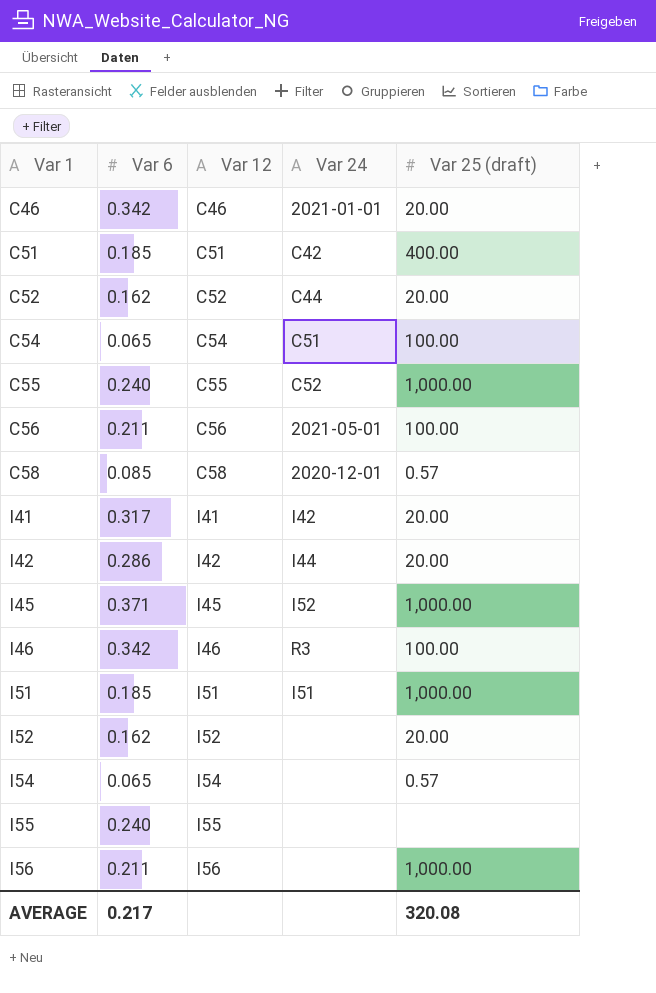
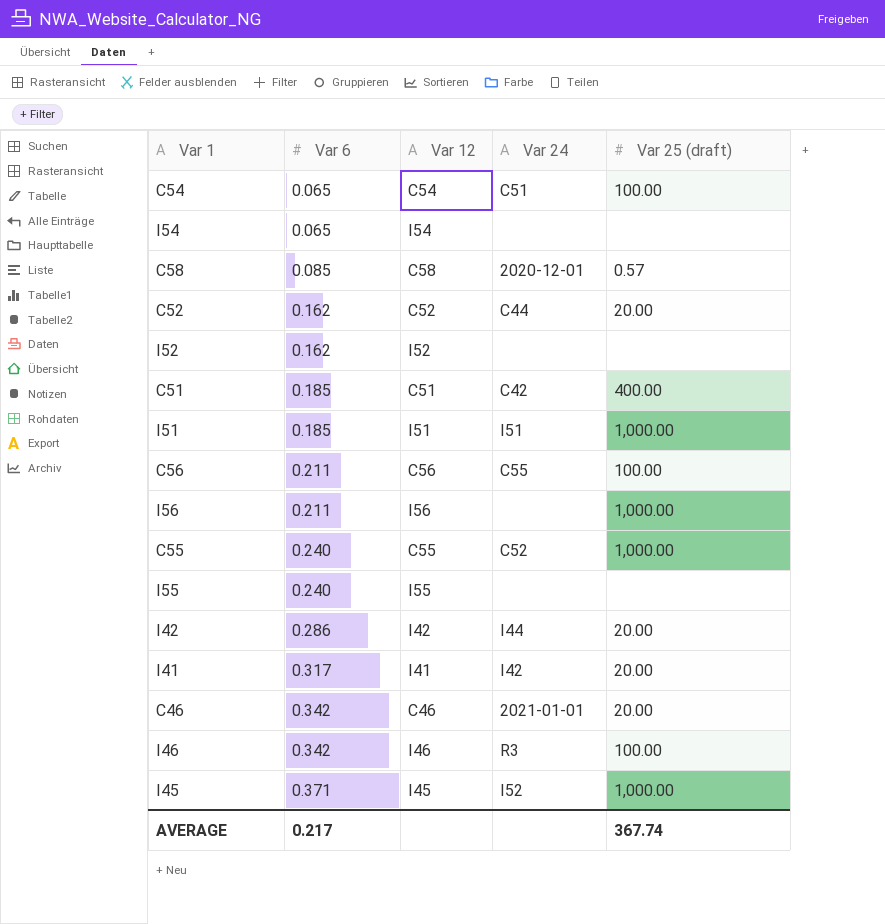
row order: Var 1 ascending -> Var 6 ascending
I54 | Var 25 (draft): 0.57 -> none
I52 | Var 25 (draft): 20.00 -> none
C56 | Var 24: 2021-05-01 -> C55
AVERAGE | Var 25 (draft): 320.08 -> 367.74

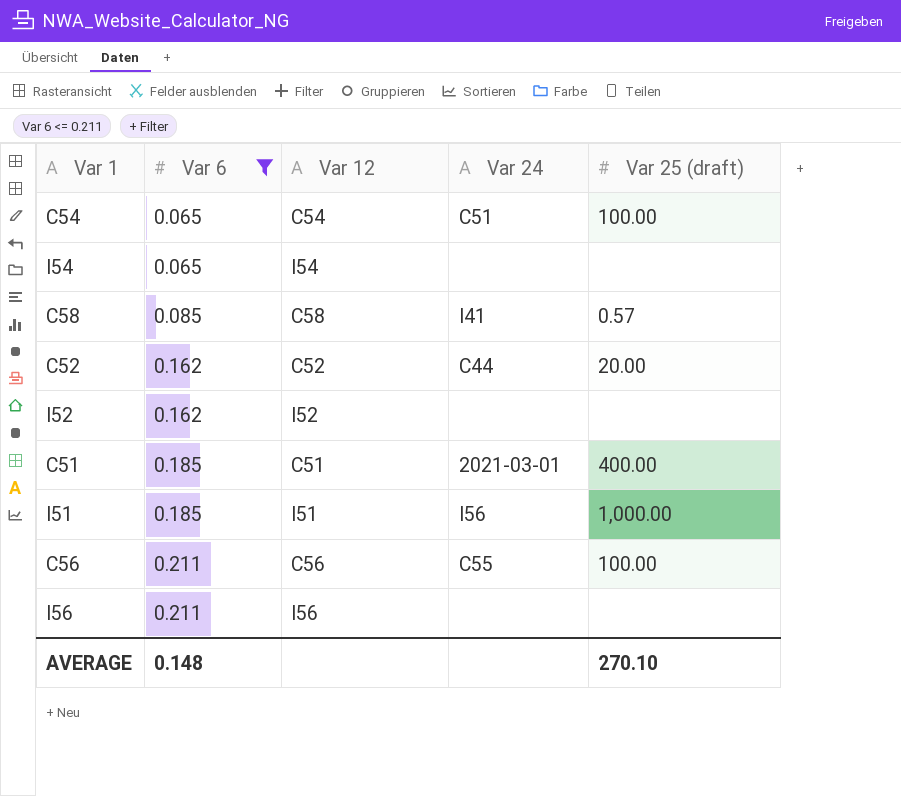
filter: none -> Var 6 <= 0.211
C58 | Var 24: 2020-12-01 -> I41
C51 | Var 24: C42 -> 2021-03-01
I51 | Var 24: I51 -> I56
I56 | Var 25 (draft): 1,000.00 -> none
AVERAGE | Var 6: 0.217 -> 0.148
AVERAGE | Var 25 (draft): 367.74 -> 270.10

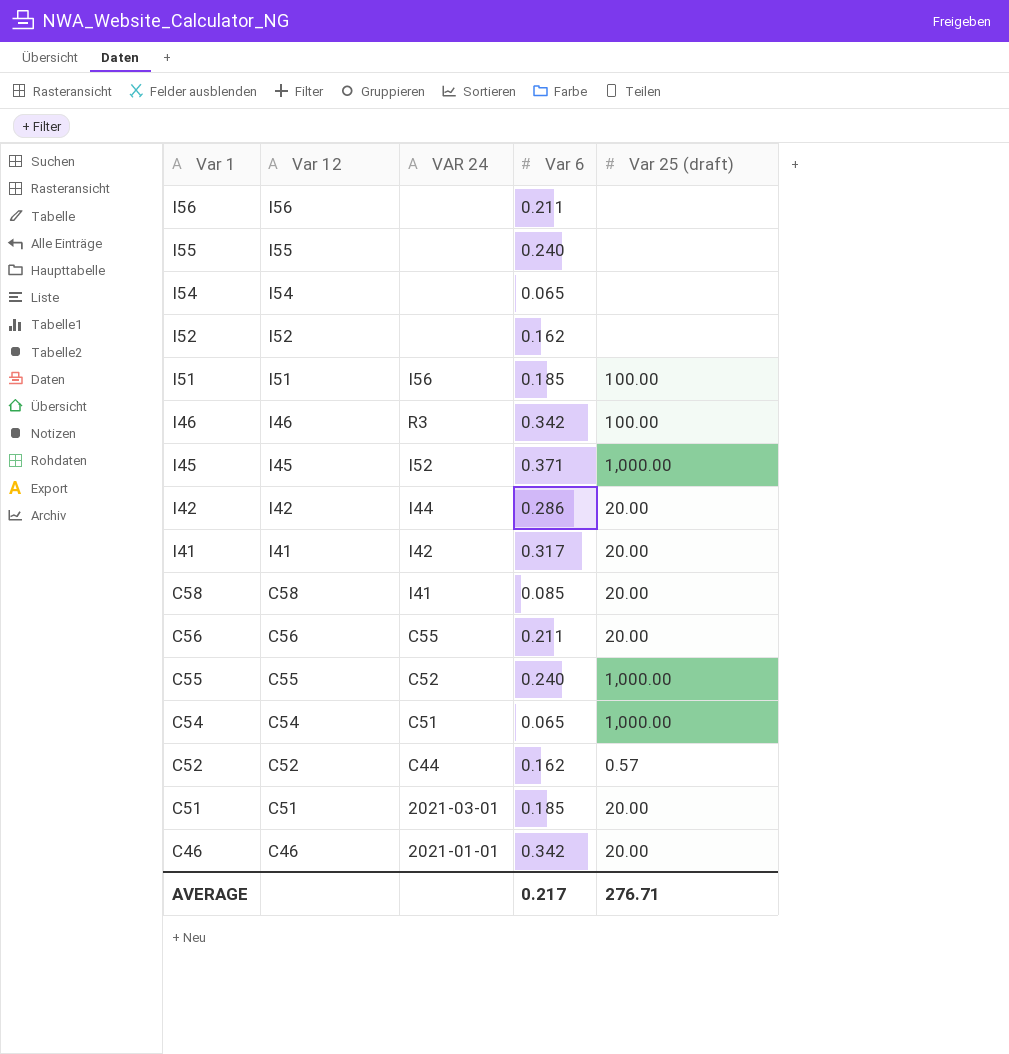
filter: Var 6 <= 0.211 -> none
row order: Var 6 ascending -> Var 1 descending
column name: Var 24 -> VAR 24
column Var 6 | position: 2 -> 4
I51 | Var 25 (draft): 1,000.00 -> 100.00
C58 | Var 25 (draft): 0.57 -> 20.00
C56 | Var 25 (draft): 100.00 -> 20.00
C54 | Var 25 (draft): 100.00 -> 1,000.00
C52 | Var 25 (draft): 20.00 -> 0.57
C51 | Var 25 (draft): 400.00 -> 20.00
AVERAGE | Var 6: 0.148 -> 0.217
AVERAGE | Var 25 (draft): 270.10 -> 276.71

